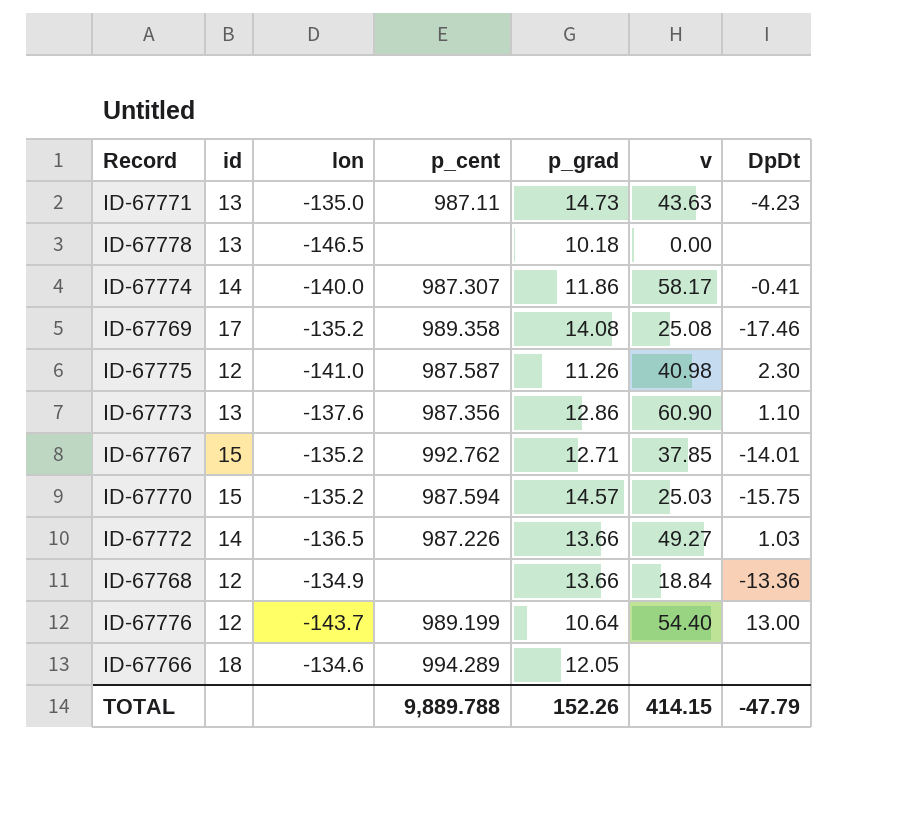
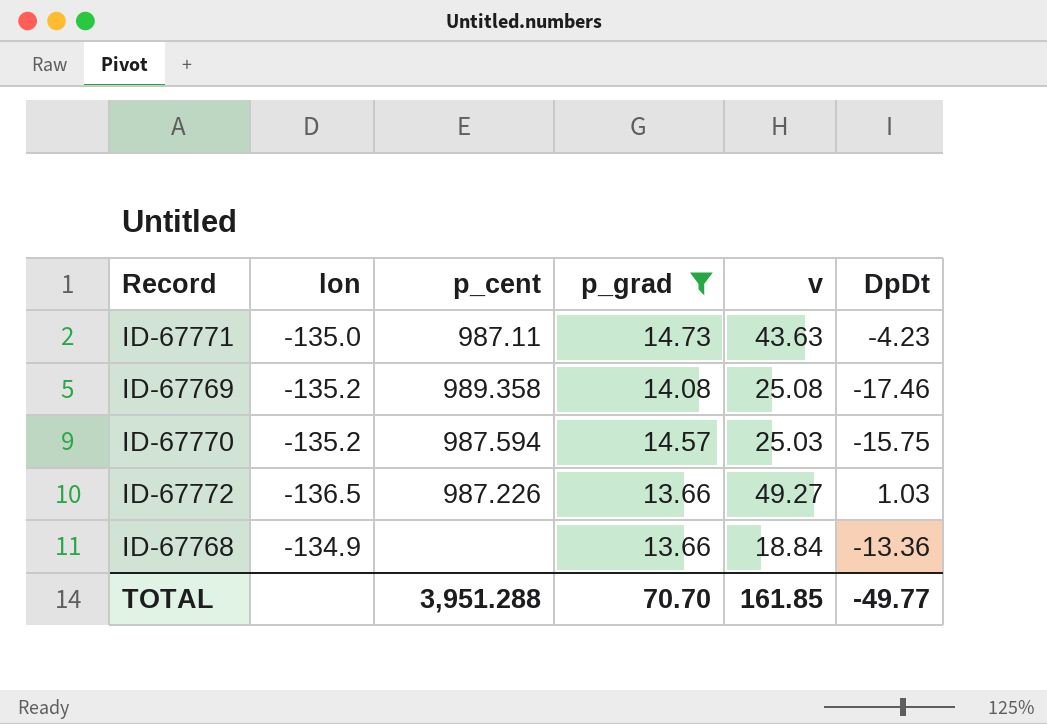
filter: none -> p_grad >= 13.66
column id | position: 2 -> none
TOTAL | p_cent: 9,889.788 -> 3,951.288
TOTAL | p_grad: 152.26 -> 70.70
TOTAL | v: 414.15 -> 161.85
TOTAL | DpDt: -47.79 -> -49.77

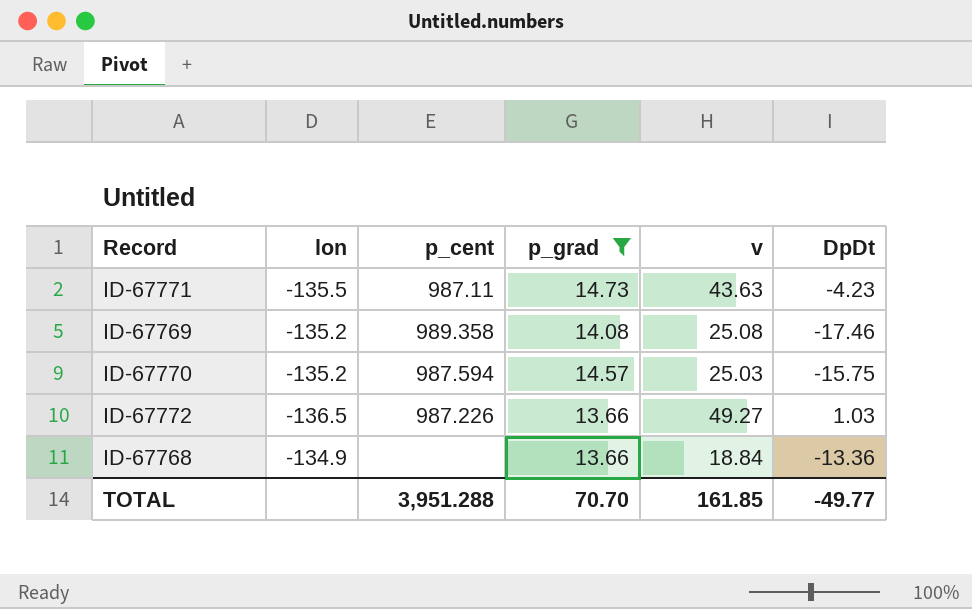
ID-67771 | lon: -135.0 -> -135.5

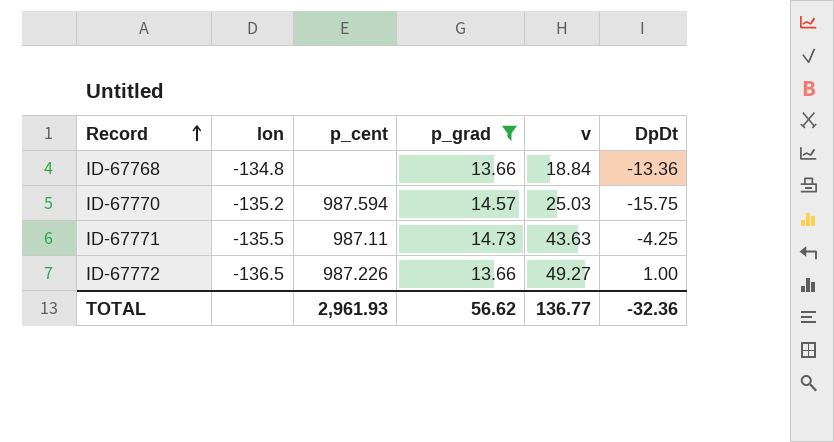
row order: none -> Record ascending
row ID-67769: -135.2 | 989.358 | 14.08 | 25.08 | -17.46 -> none
ID-67768 | lon: -134.9 -> -134.8
ID-67771 | DpDt: -4.23 -> -4.25
ID-67772 | DpDt: 1.03 -> 1.00
TOTAL | p_cent: 3,951.288 -> 2,961.93
TOTAL | p_grad: 70.70 -> 56.62
TOTAL | v: 161.85 -> 136.77
TOTAL | DpDt: -49.77 -> -32.36

